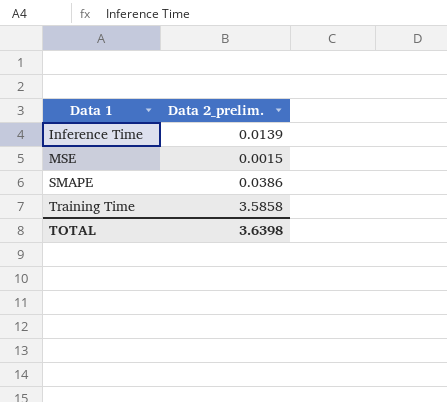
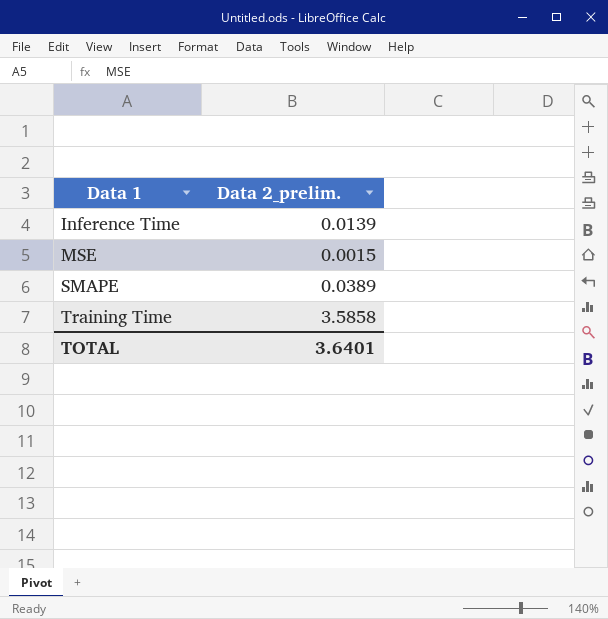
SMAPE | Data 2_prelim.: 0.0386 -> 0.0389
TOTAL | Data 2_prelim.: 3.6398 -> 3.6401

